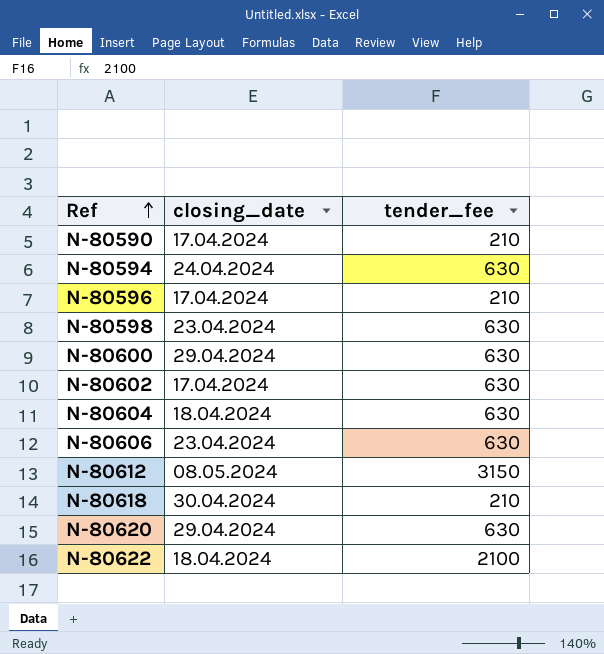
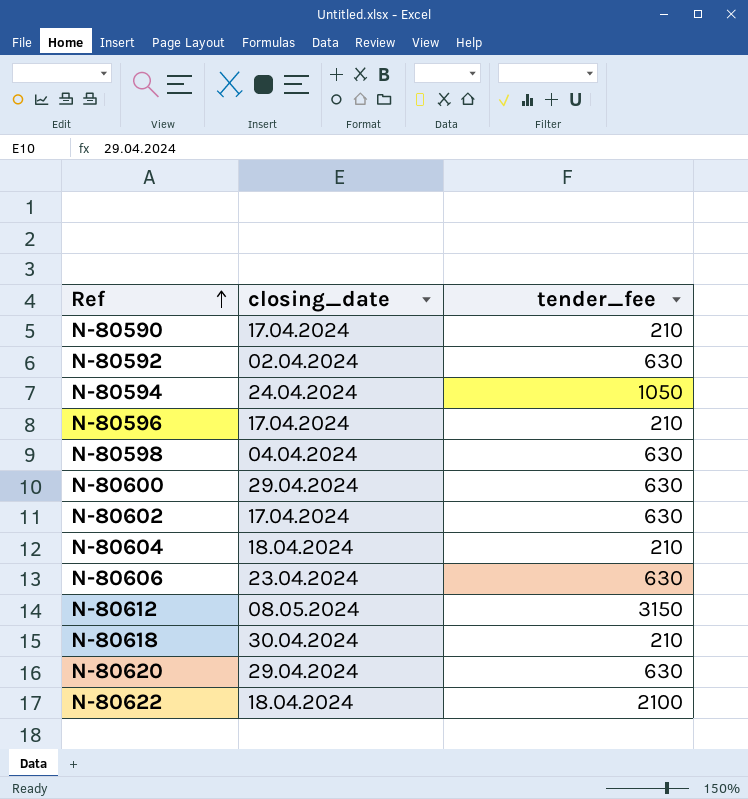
row N-80592: none -> 02.04.2024 | 630
N-80594 | tender_fee: 630 -> 1050
N-80598 | closing_date: 23.04.2024 -> 04.04.2024
N-80604 | tender_fee: 630 -> 210

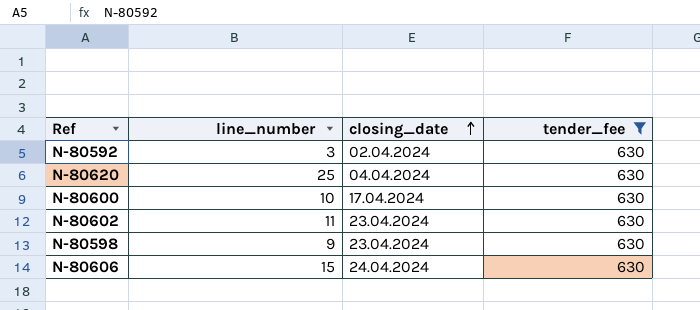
filter: none -> tender_fee = 630
row order: Ref ascending -> closing_date ascending
column line_number | position: none -> 2
N-80620 | closing_date: 29.04.2024 -> 04.04.2024
N-80600 | closing_date: 29.04.2024 -> 17.04.2024
N-80602 | closing_date: 17.04.2024 -> 23.04.2024
N-80598 | closing_date: 04.04.2024 -> 23.04.2024
N-80606 | closing_date: 23.04.2024 -> 24.04.2024

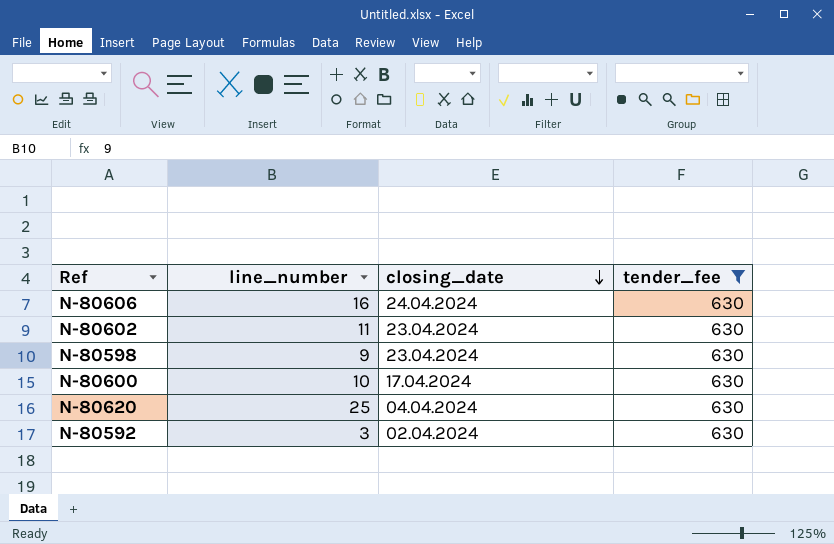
row order: closing_date ascending -> closing_date descending
N-80606 | line_number: 15 -> 16

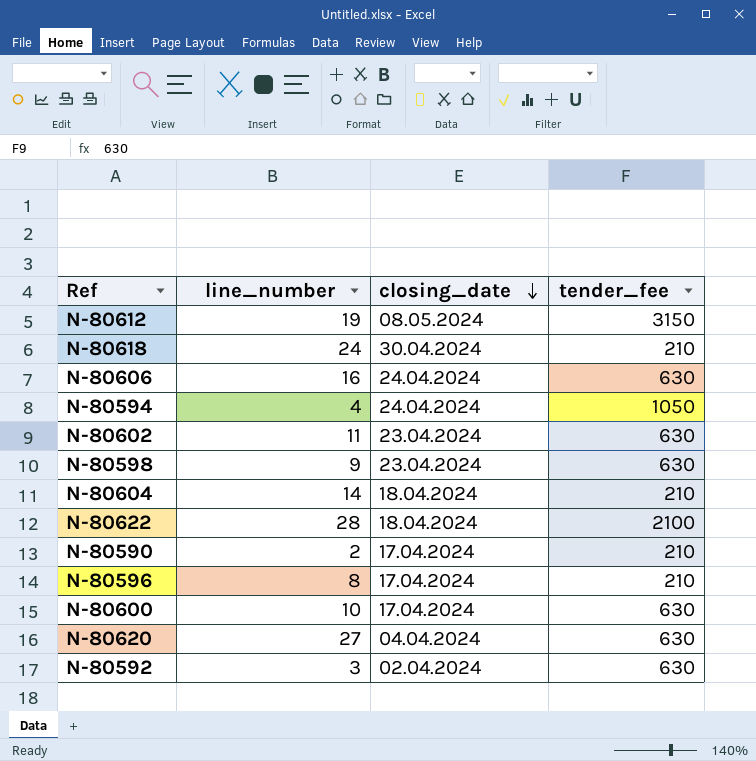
filter: tender_fee = 630 -> none
N-80620 | line_number: 25 -> 27

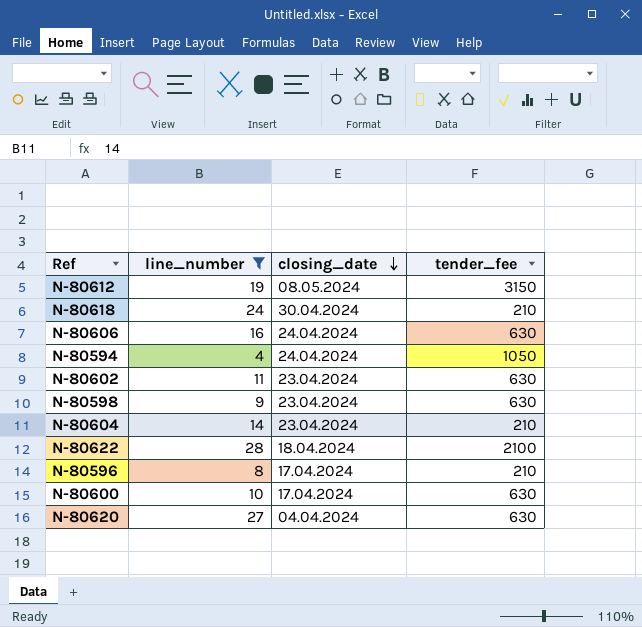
filter: none -> line_number >= 4
N-80604 | closing_date: 18.04.2024 -> 23.04.2024

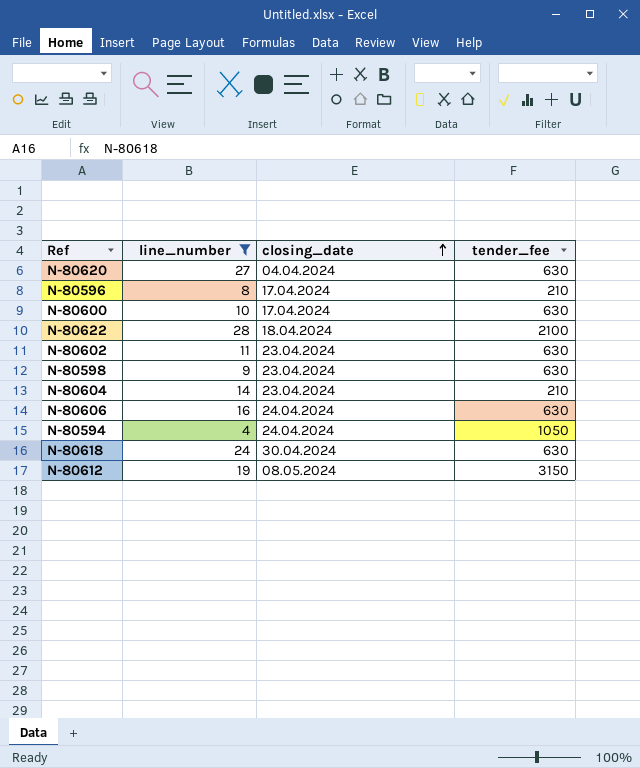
row order: closing_date descending -> closing_date ascending
N-80618 | tender_fee: 210 -> 630

